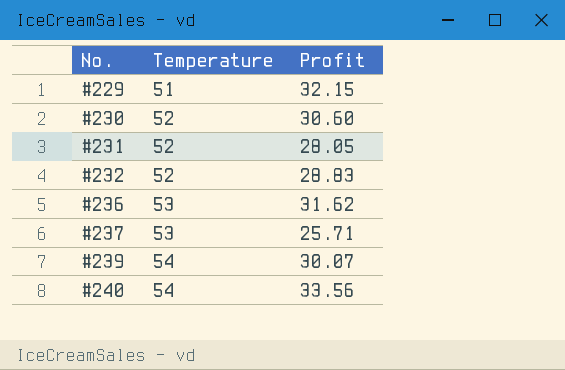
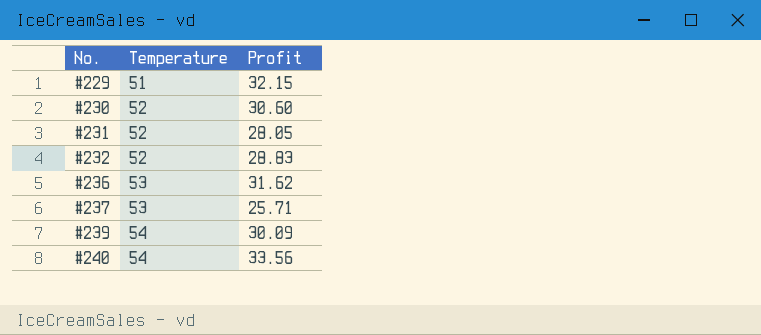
#239 | Profit: 30.07 -> 30.09

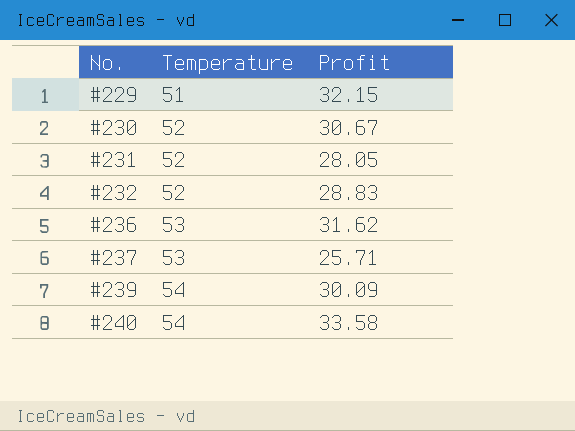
#230 | Profit: 30.60 -> 30.67
#240 | Profit: 33.56 -> 33.58

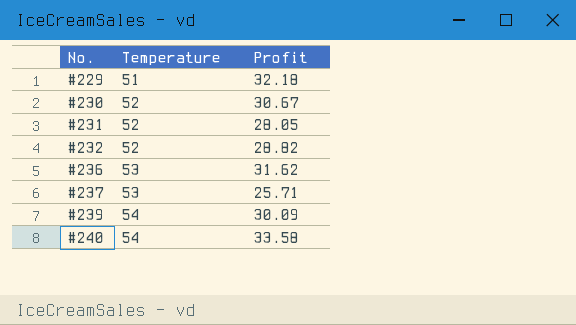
#229 | Profit: 32.15 -> 32.18
#232 | Profit: 28.83 -> 28.82

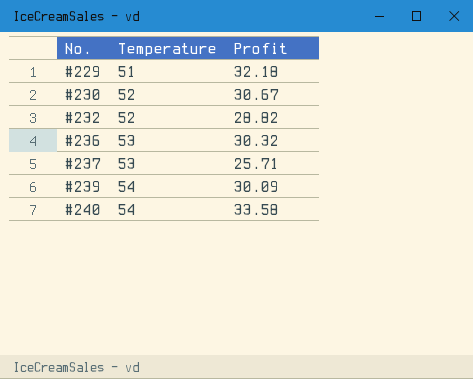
row #231: 52 | 28.05 -> none
#236 | Profit: 31.62 -> 30.32

